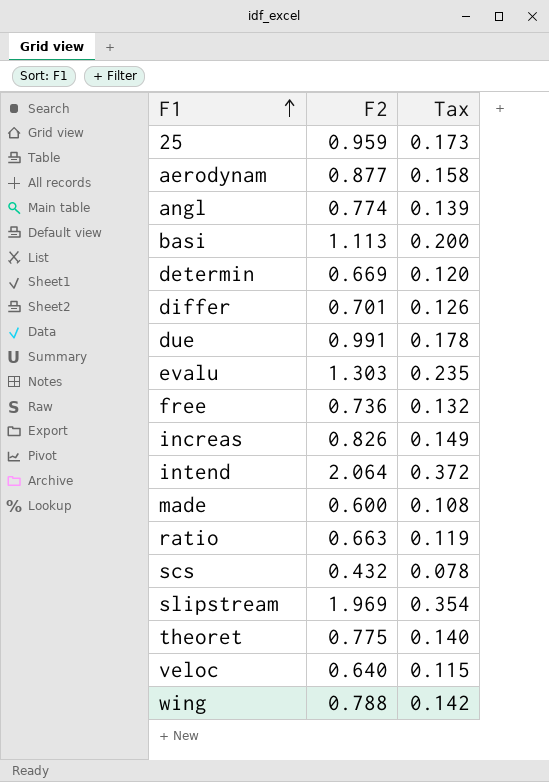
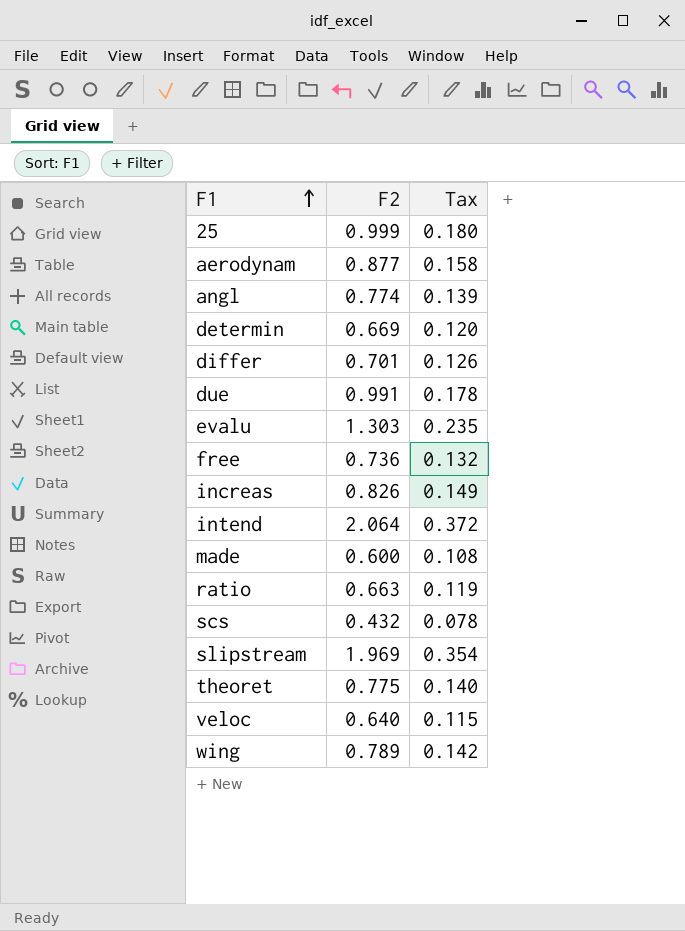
row basi: 1.113 | 0.200 -> none
25 | F2: 0.959 -> 0.999
25 | Tax: 0.173 -> 0.180
wing | F2: 0.788 -> 0.789

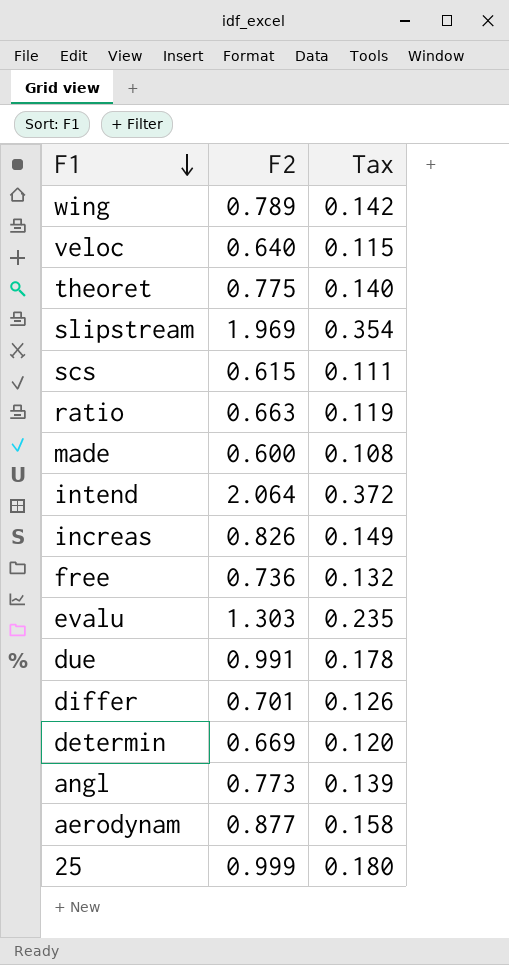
row order: F1 ascending -> F1 descending
scs | F2: 0.432 -> 0.615
scs | Tax: 0.078 -> 0.111
angl | F2: 0.774 -> 0.773

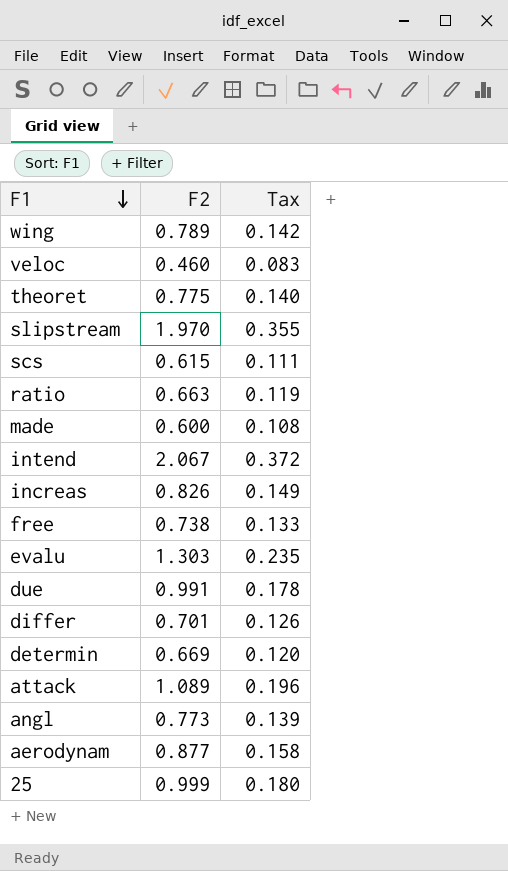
veloc | F2: 0.640 -> 0.460
veloc | Tax: 0.115 -> 0.083
slipstream | F2: 1.969 -> 1.970
slipstream | Tax: 0.354 -> 0.355
intend | F2: 2.064 -> 2.067
free | F2: 0.736 -> 0.738
free | Tax: 0.132 -> 0.133
row attack: none -> 1.089 | 0.196

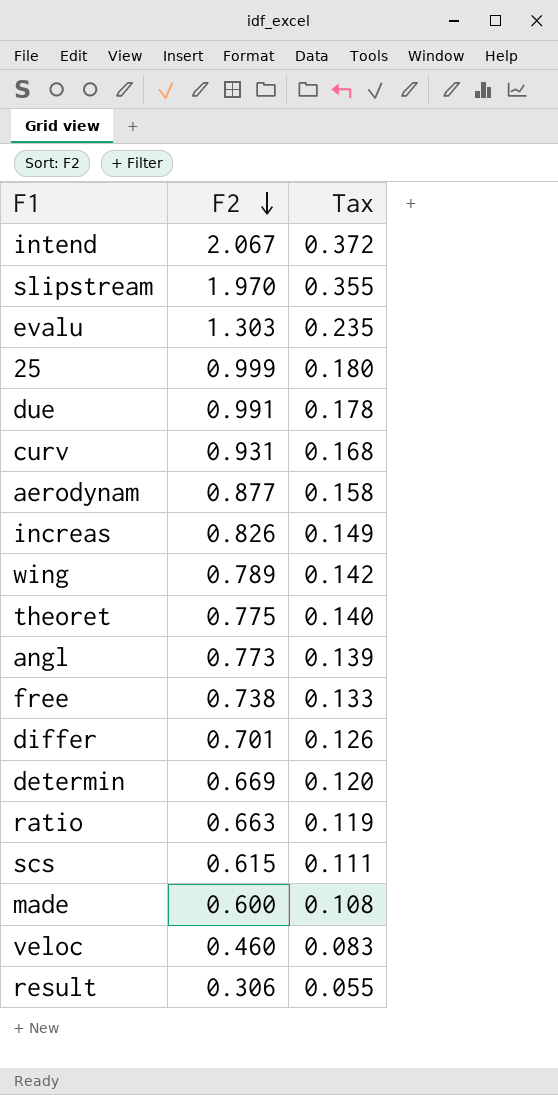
row order: F1 descending -> F2 descending
row attack: 1.089 | 0.196 -> none
row curv: none -> 0.931 | 0.168
row result: none -> 0.306 | 0.055

